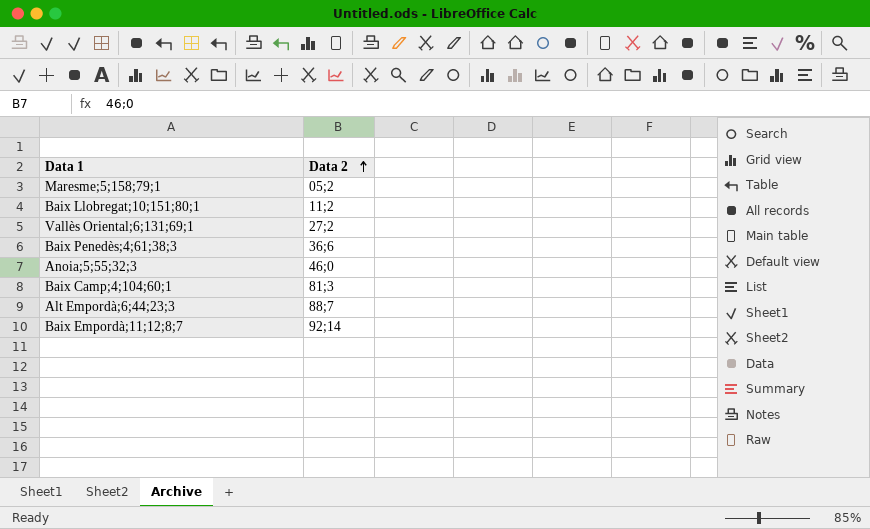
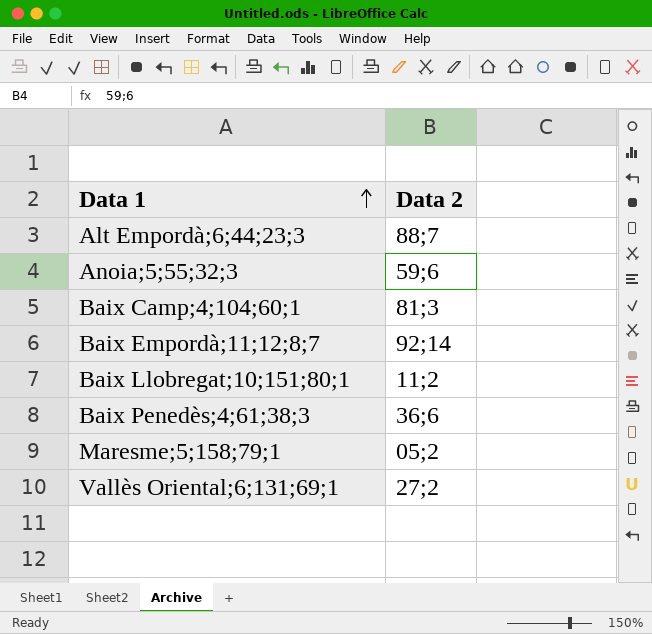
row order: Data 2 ascending -> Data 1 ascending
Anoia;5;55;32;3 | Data 2: 46;0 -> 59;6

